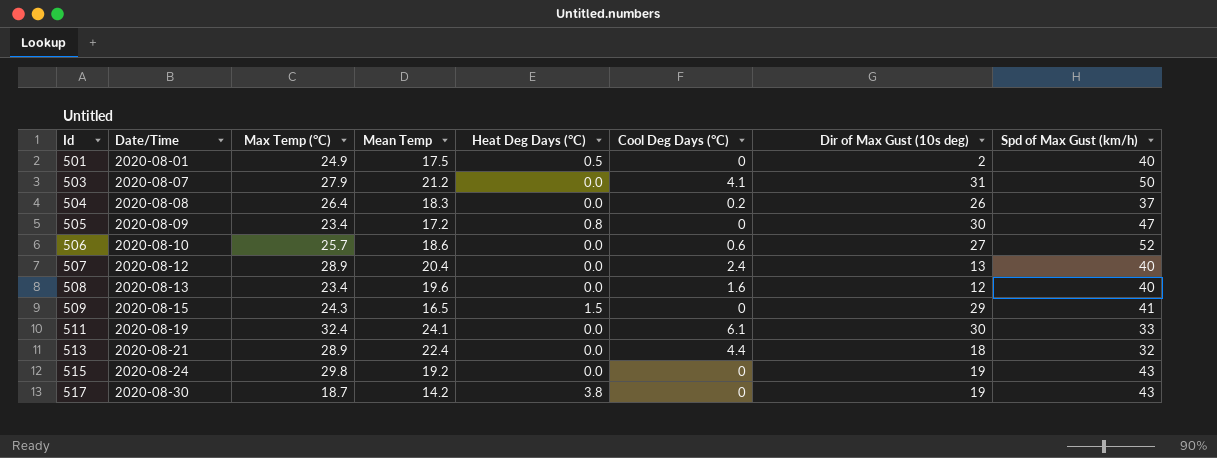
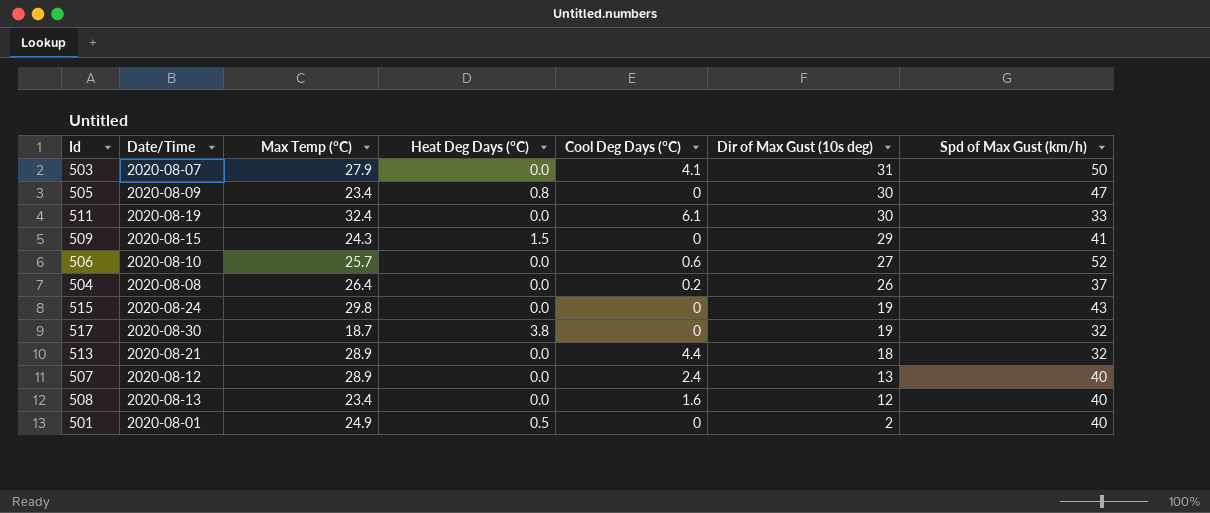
row order: Id ascending -> Dir of Max Gust (10s deg) descending
column Mean Temp | position: 4 -> none
517 | Spd of Max Gust (km/h): 43 -> 32

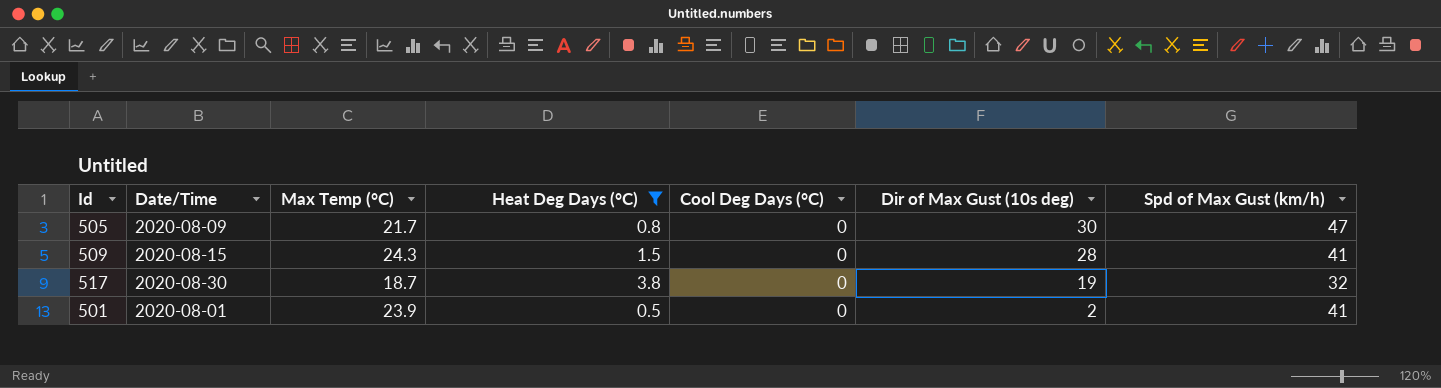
filter: none -> Heat Deg Days (°C) != 0.0
505 | Max Temp (°C): 23.4 -> 21.7
509 | Dir of Max Gust (10s deg): 29 -> 28
501 | Max Temp (°C): 24.9 -> 23.9
501 | Spd of Max Gust (km/h): 40 -> 41

